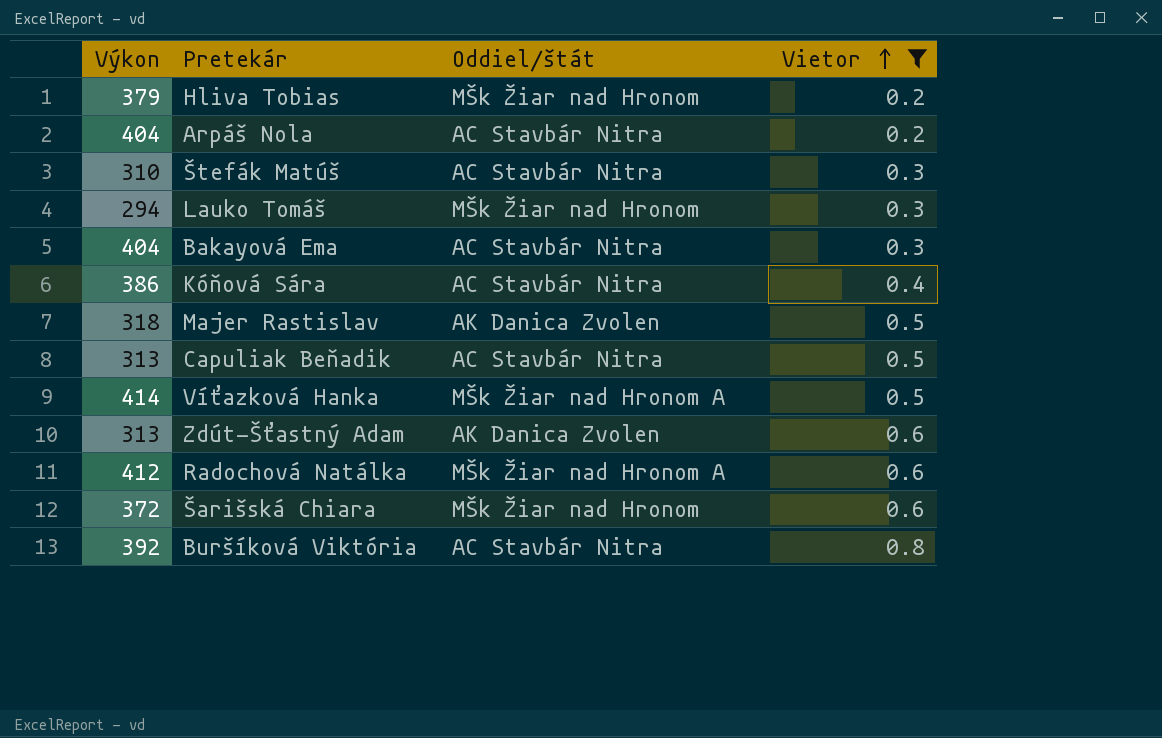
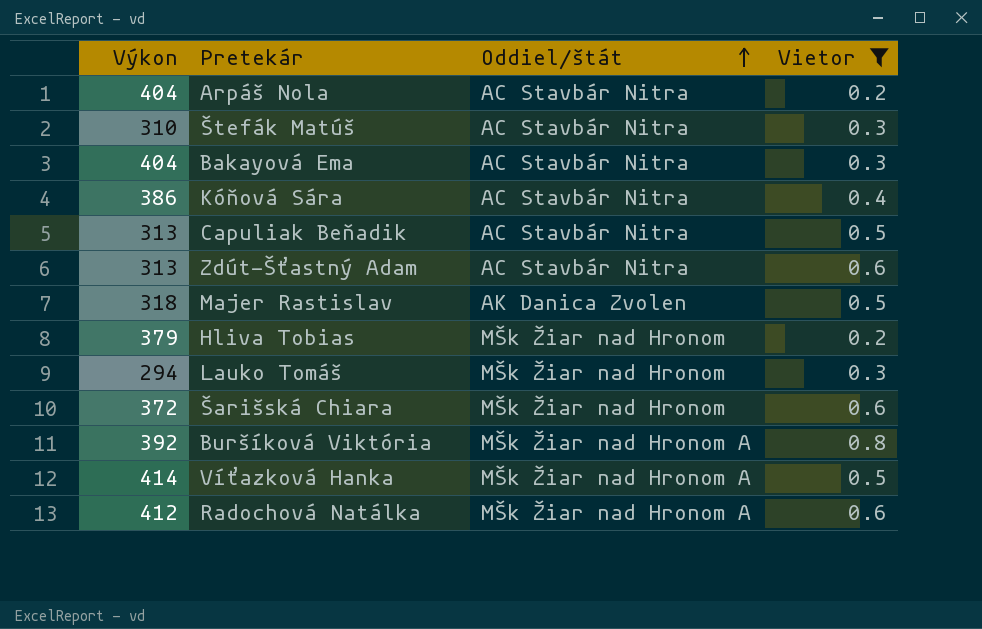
row order: Vietor ascending -> Oddiel/štát ascending
Zdút-Šťastný Adam | Oddiel/štát: AK Danica Zvolen -> AC Stavbár Nitra
Buršíková Viktória | Oddiel/štát: AC Stavbár Nitra -> MŠk Žiar nad Hronom A

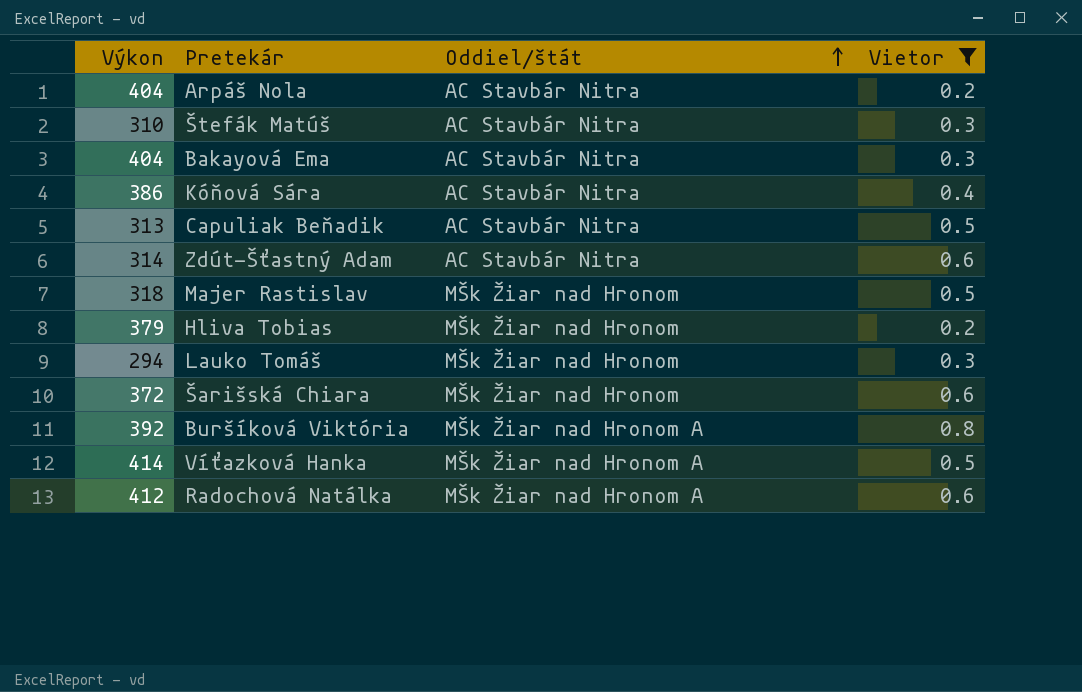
Zdút-Šťastný Adam | Výkon: 313 -> 314
Majer Rastislav | Oddiel/štát: AK Danica Zvolen -> MŠk Žiar nad Hronom

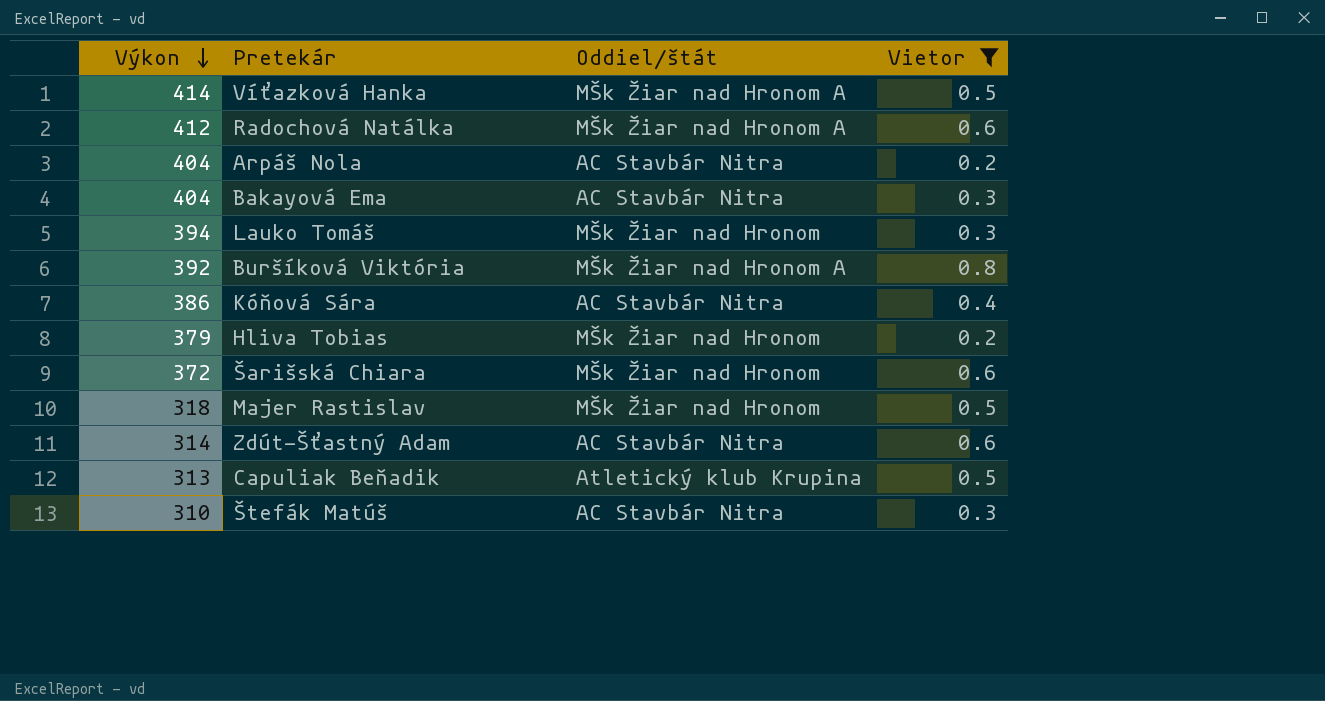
row order: Oddiel/štát ascending -> Výkon descending
Lauko Tomáš | Výkon: 294 -> 394
Capuliak Beňadik | Oddiel/štát: AC Stavbár Nitra -> Atletický klub Krupina

